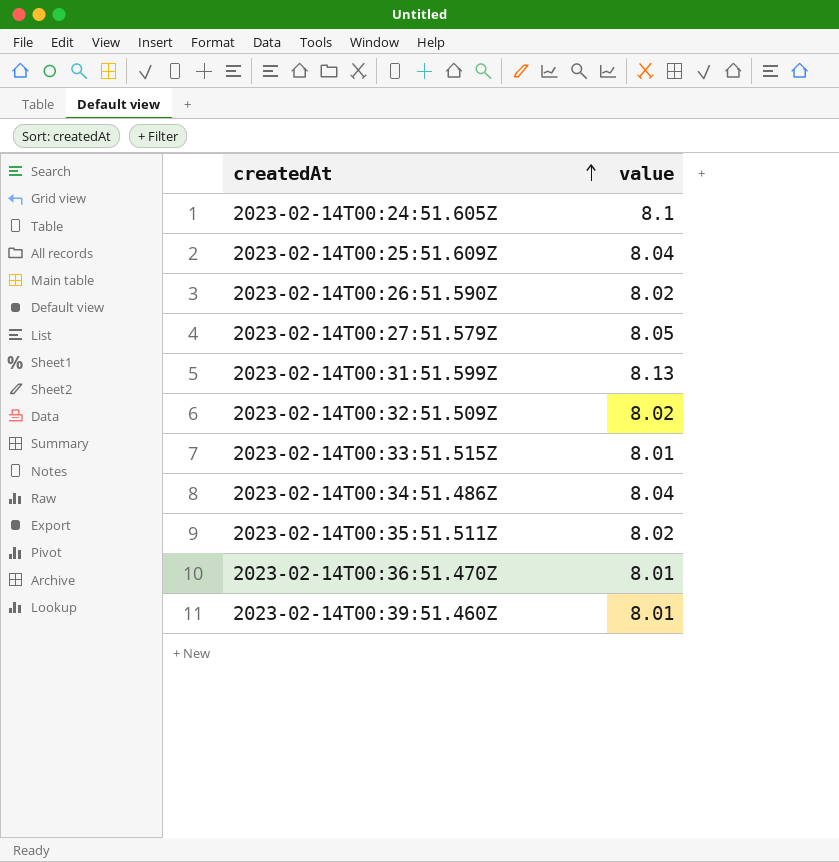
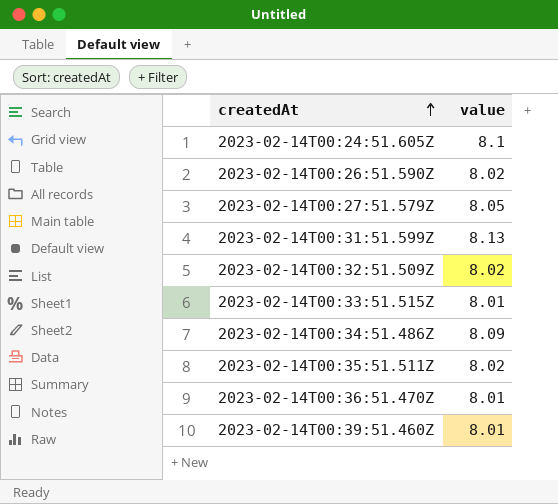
row 2023-02-14T00:25:51.609Z: 8.04 -> none
2023-02-14T00:34:51.486Z | value: 8.04 -> 8.09

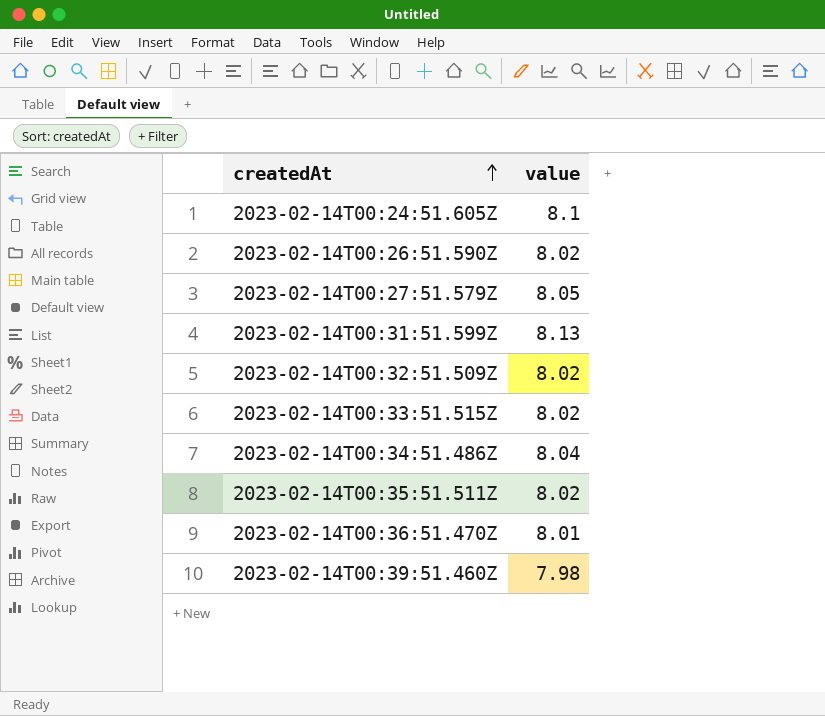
2023-02-14T00:33:51.515Z | value: 8.01 -> 8.02
2023-02-14T00:34:51.486Z | value: 8.09 -> 8.04
2023-02-14T00:39:51.460Z | value: 8.01 -> 7.98

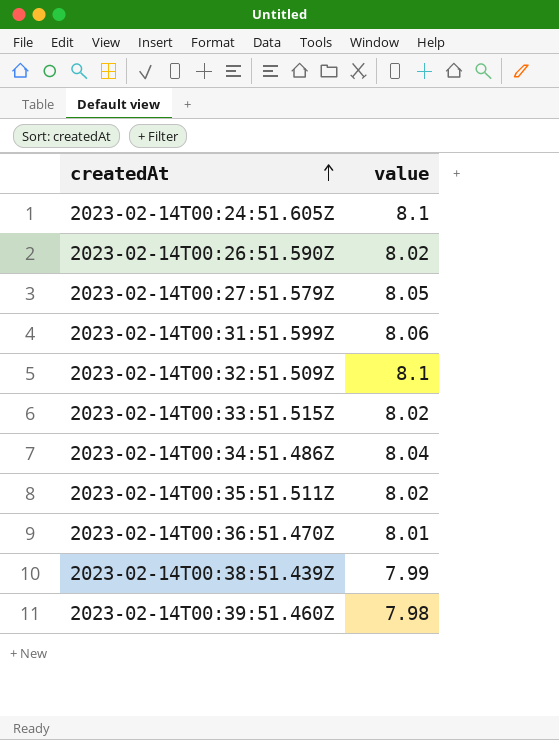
2023-02-14T00:31:51.599Z | value: 8.13 -> 8.06
2023-02-14T00:32:51.509Z | value: 8.02 -> 8.1
row 2023-02-14T00:38:51.439Z: none -> 7.99

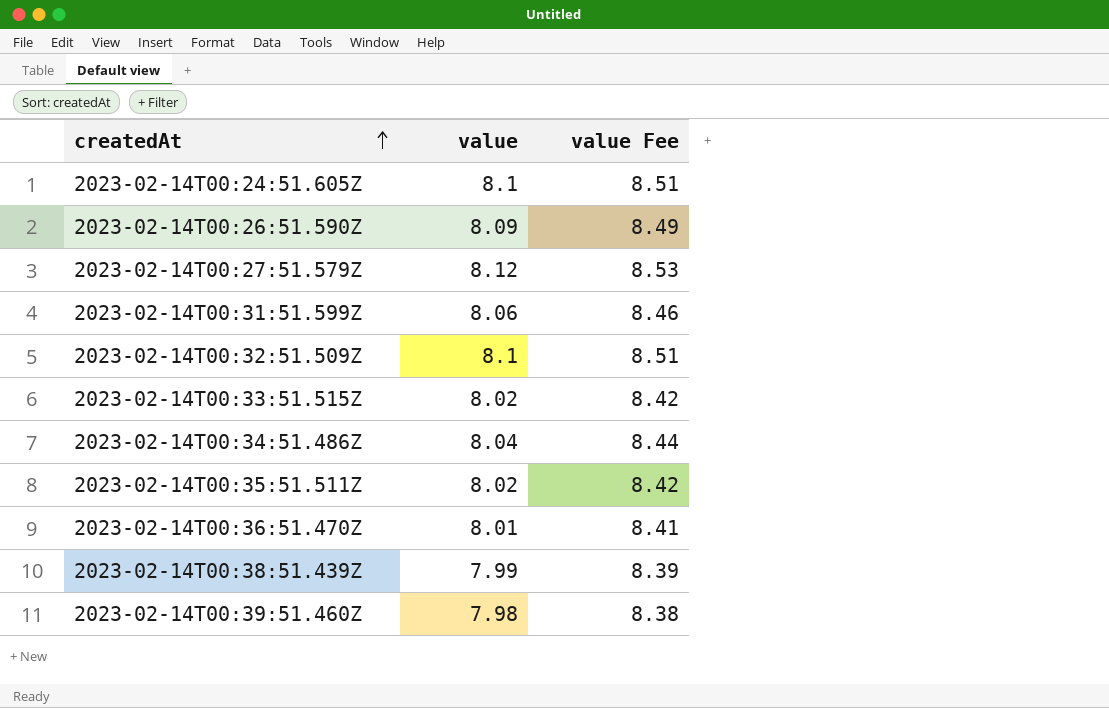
column value Fee | formula: none -> [value] * 1.05
2023-02-14T00:26:51.590Z | value: 8.02 -> 8.09
2023-02-14T00:27:51.579Z | value: 8.05 -> 8.12

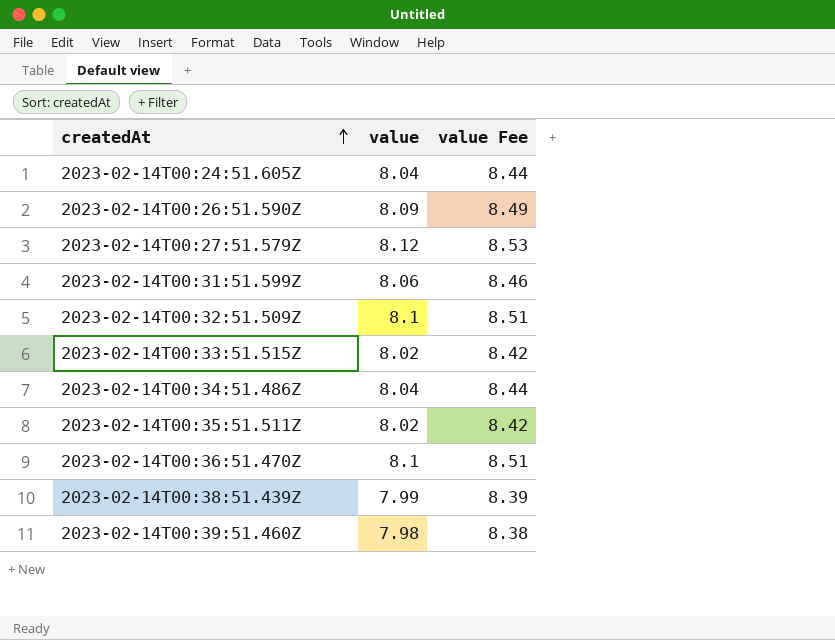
2023-02-14T00:24:51.605Z | value: 8.1 -> 8.04
2023-02-14T00:24:51.605Z | value Fee: 8.51 -> 8.44
2023-02-14T00:36:51.470Z | value: 8.01 -> 8.1
2023-02-14T00:36:51.470Z | value Fee: 8.41 -> 8.51

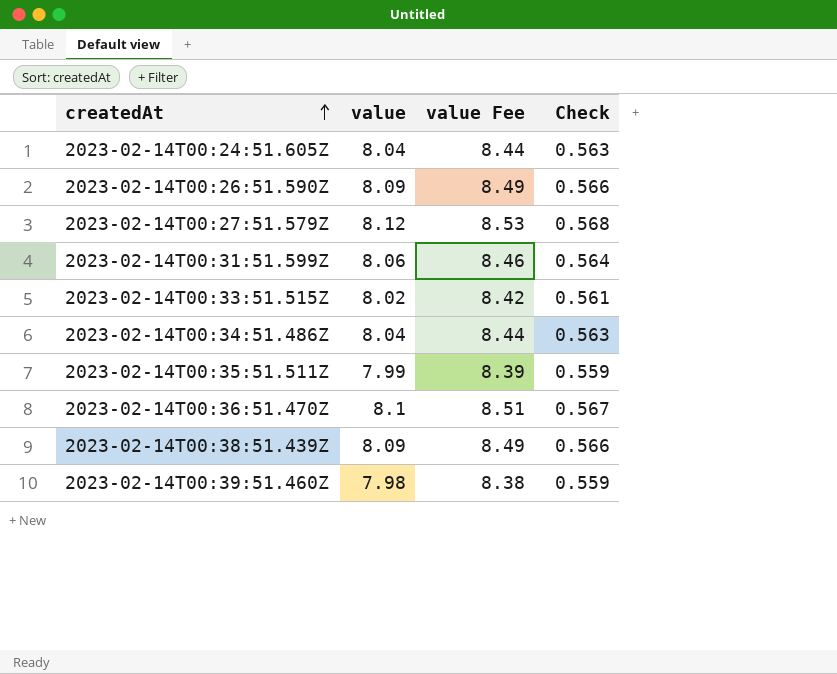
column Check | formula: none -> [value] * 0.07
row 2023-02-14T00:32:51.509Z: 8.1 | 8.51 -> none
2023-02-14T00:35:51.511Z | value: 8.02 -> 7.99
2023-02-14T00:35:51.511Z | value Fee: 8.42 -> 8.39
2023-02-14T00:38:51.439Z | value: 7.99 -> 8.09
2023-02-14T00:38:51.439Z | value Fee: 8.39 -> 8.49

